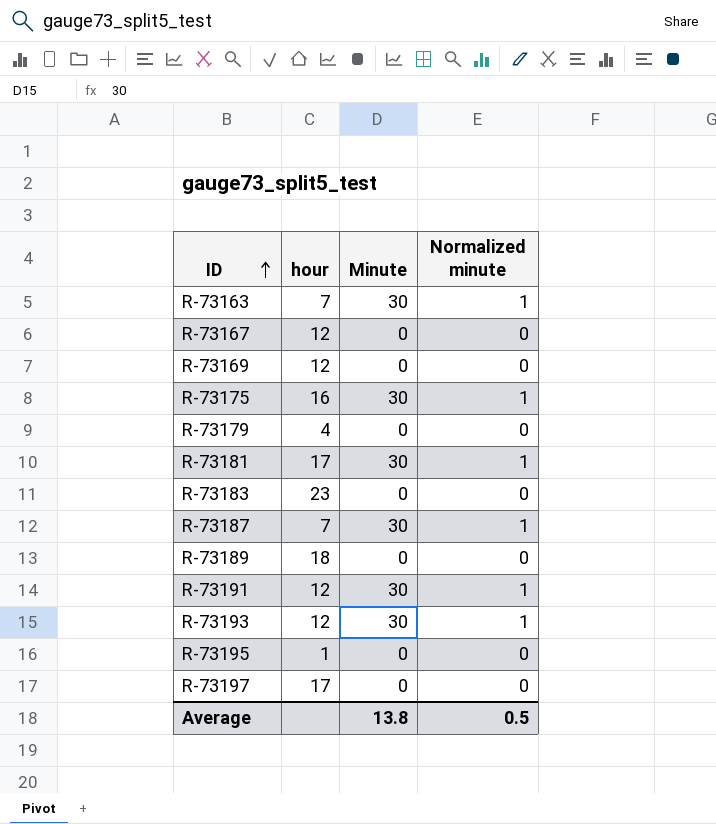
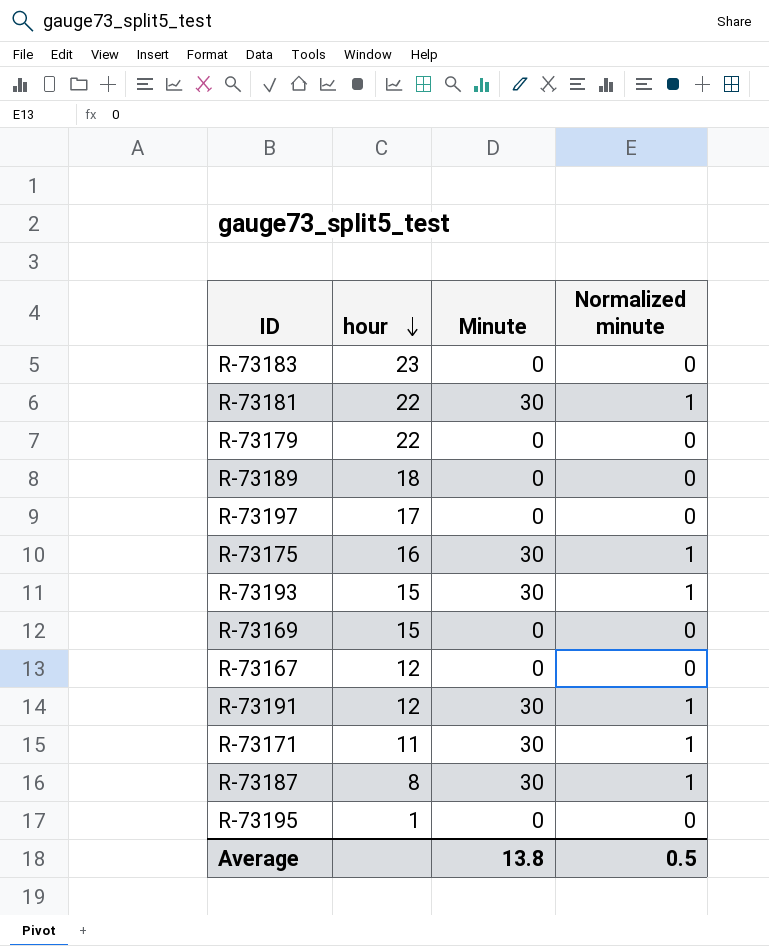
row order: ID ascending -> hour descending
row R-73163: 7 | 30 | 1 -> none
R-73181 | hour: 17 -> 22
R-73179 | hour: 4 -> 22
R-73193 | hour: 12 -> 15
R-73169 | hour: 12 -> 15
row R-73171: none -> 11 | 30 | 1
R-73187 | hour: 7 -> 8

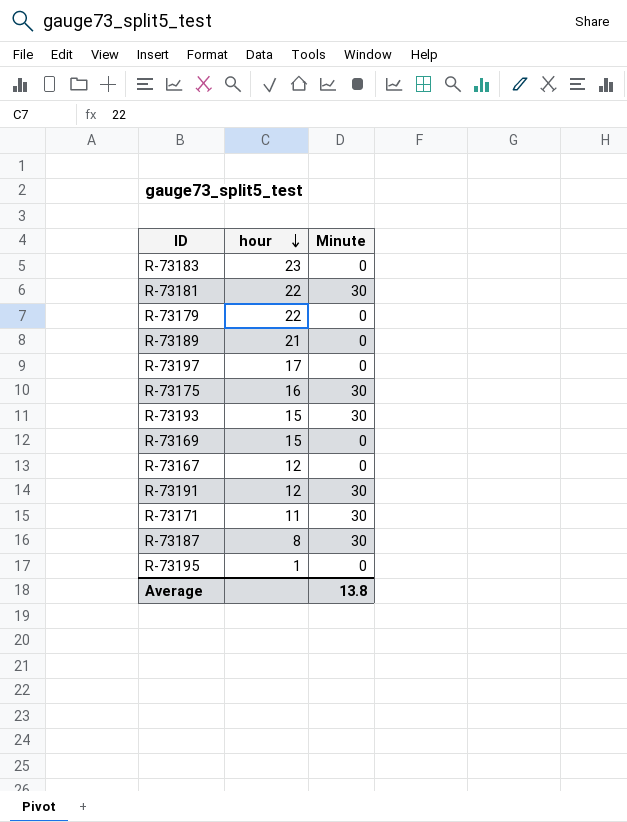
column Normalized minute | position: 4 -> none
R-73189 | hour: 18 -> 21

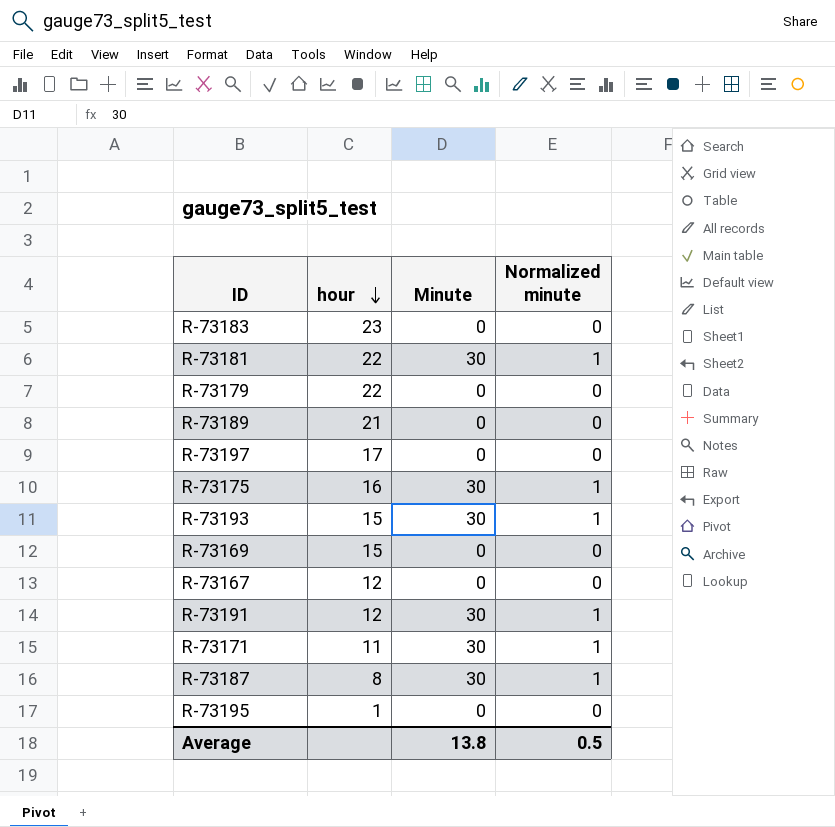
column Normalized minute | position: none -> 4

